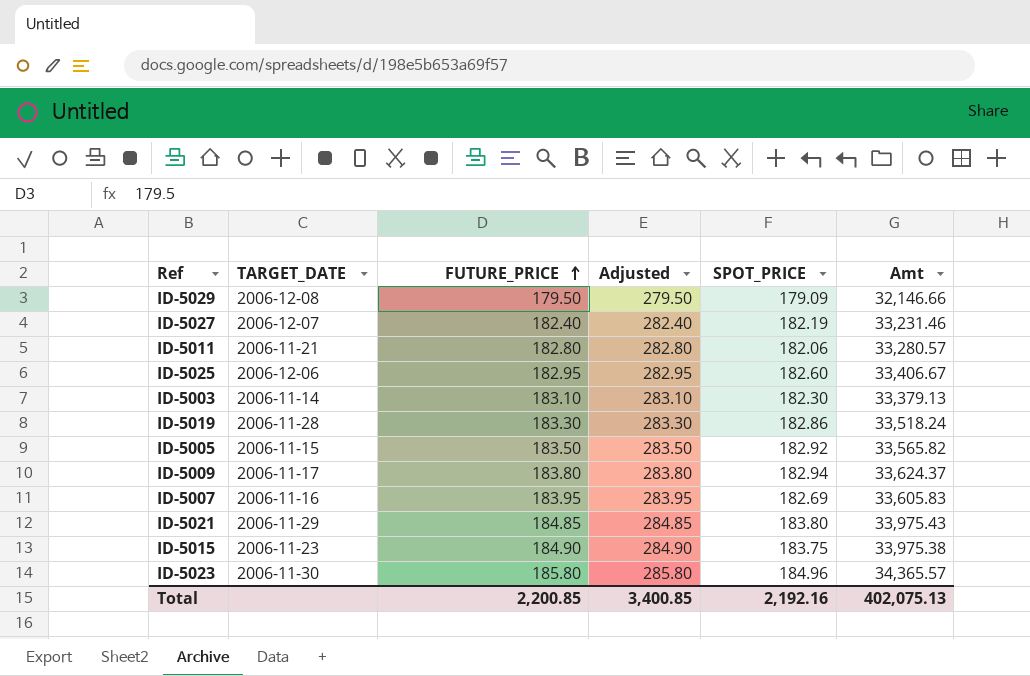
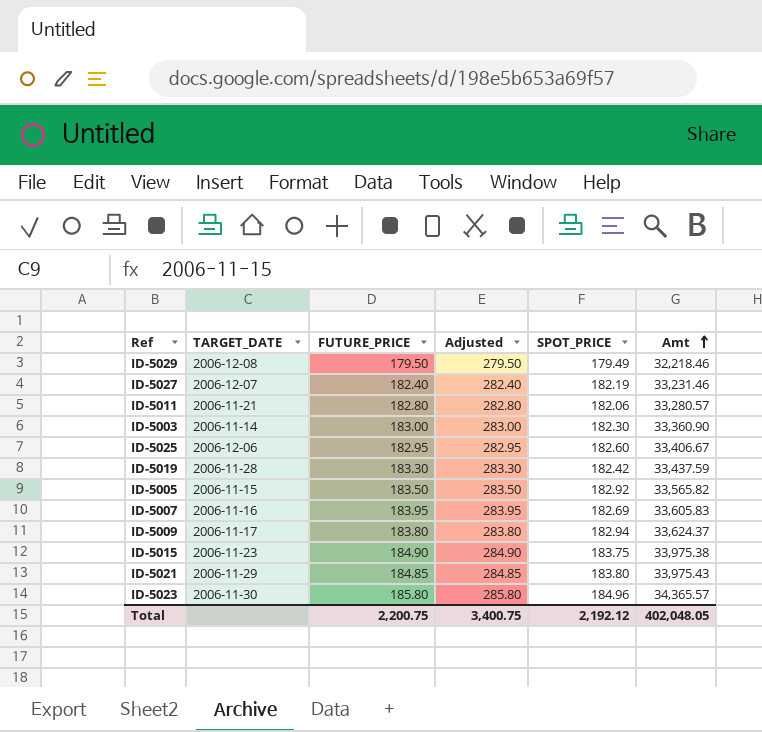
row order: FUTURE_PRICE ascending -> Amt ascending
ID-5029 | SPOT_PRICE: 179.09 -> 179.49
ID-5029 | Amt: 32,146.66 -> 32,218.46
ID-5003 | FUTURE_PRICE: 183.10 -> 183.00
ID-5003 | Adjusted: 283.10 -> 283.00
ID-5003 | Amt: 33,379.13 -> 33,360.90
ID-5019 | SPOT_PRICE: 182.86 -> 182.42
ID-5019 | Amt: 33,518.24 -> 33,437.59
Total | FUTURE_PRICE: 2,200.85 -> 2,200.75
Total | Adjusted: 3,400.85 -> 3,400.75
Total | SPOT_PRICE: 2,192.16 -> 2,192.12
Total | Amt: 402,075.13 -> 402,048.05

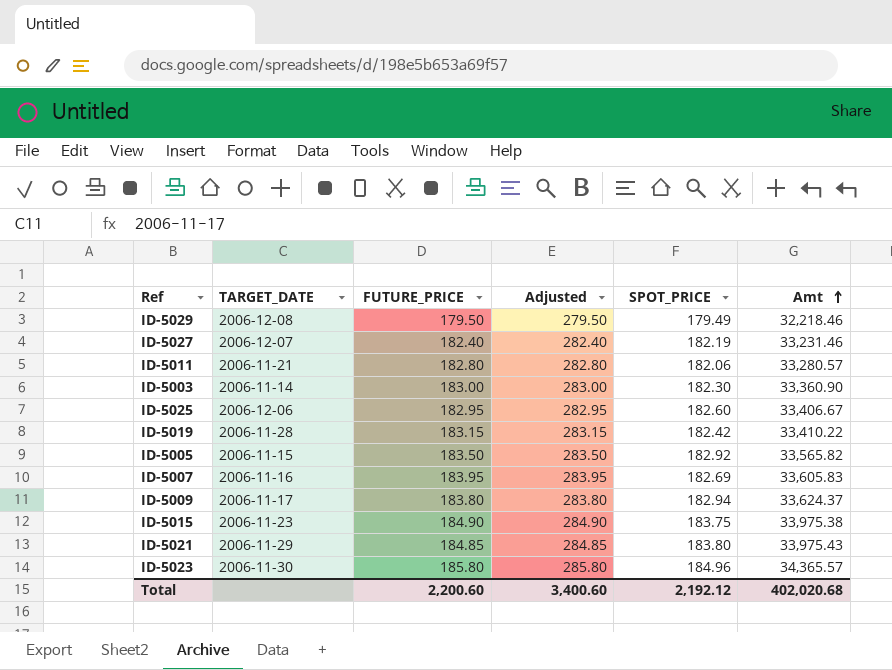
ID-5019 | FUTURE_PRICE: 183.30 -> 183.15
ID-5019 | Adjusted: 283.30 -> 283.15
ID-5019 | Amt: 33,437.59 -> 33,410.22
Total | FUTURE_PRICE: 2,200.75 -> 2,200.60
Total | Adjusted: 3,400.75 -> 3,400.60
Total | Amt: 402,048.05 -> 402,020.68

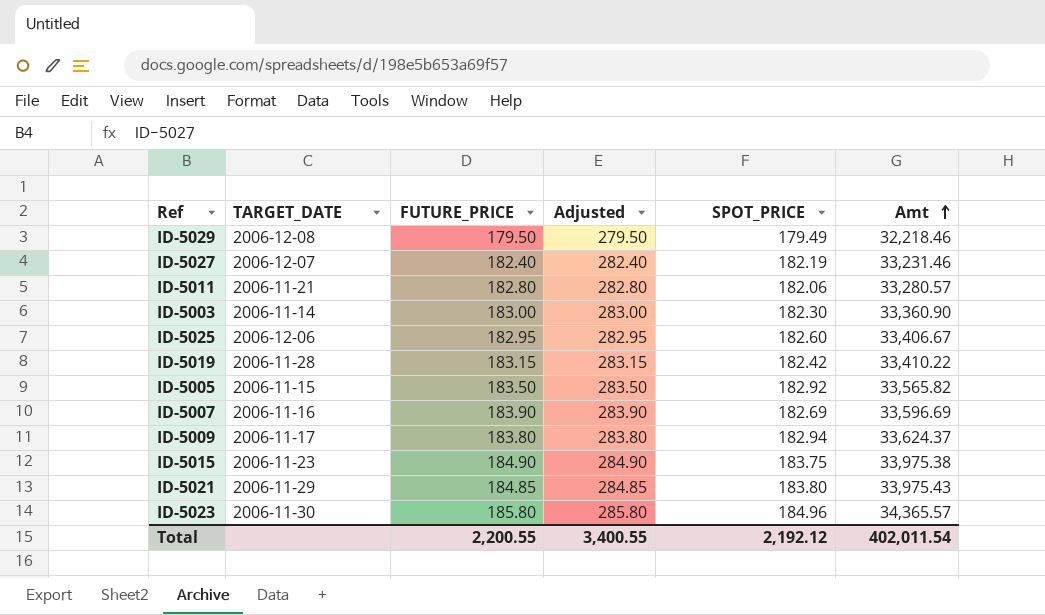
ID-5007 | FUTURE_PRICE: 183.95 -> 183.90
ID-5007 | Adjusted: 283.95 -> 283.90
ID-5007 | Amt: 33,605.83 -> 33,596.69
Total | FUTURE_PRICE: 2,200.60 -> 2,200.55
Total | Adjusted: 3,400.60 -> 3,400.55
Total | Amt: 402,020.68 -> 402,011.54

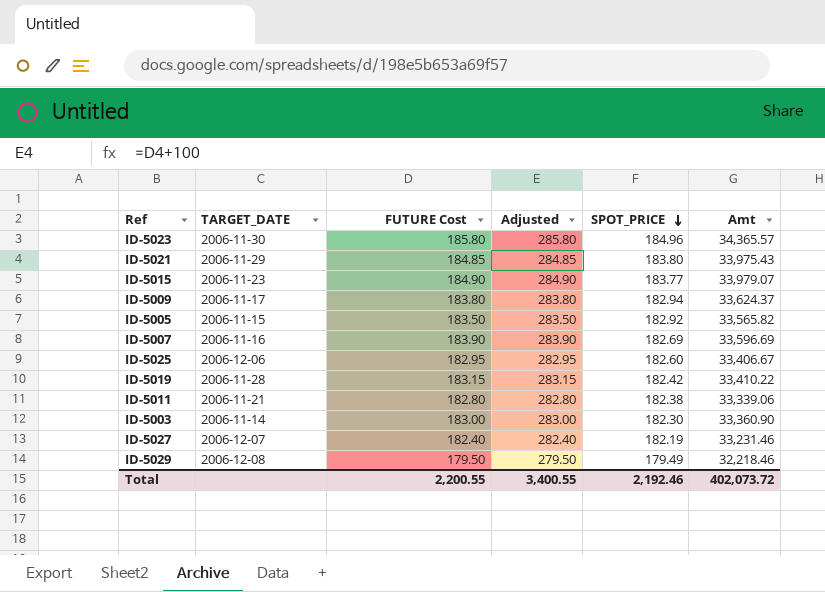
row order: Amt ascending -> SPOT_PRICE descending
column name: FUTURE_PRICE -> FUTURE Cost
ID-5015 | SPOT_PRICE: 183.75 -> 183.77
ID-5015 | Amt: 33,975.38 -> 33,979.07
ID-5011 | SPOT_PRICE: 182.06 -> 182.38
ID-5011 | Amt: 33,280.57 -> 33,339.06
Total | SPOT_PRICE: 2,192.12 -> 2,192.46
Total | Amt: 402,011.54 -> 402,073.72

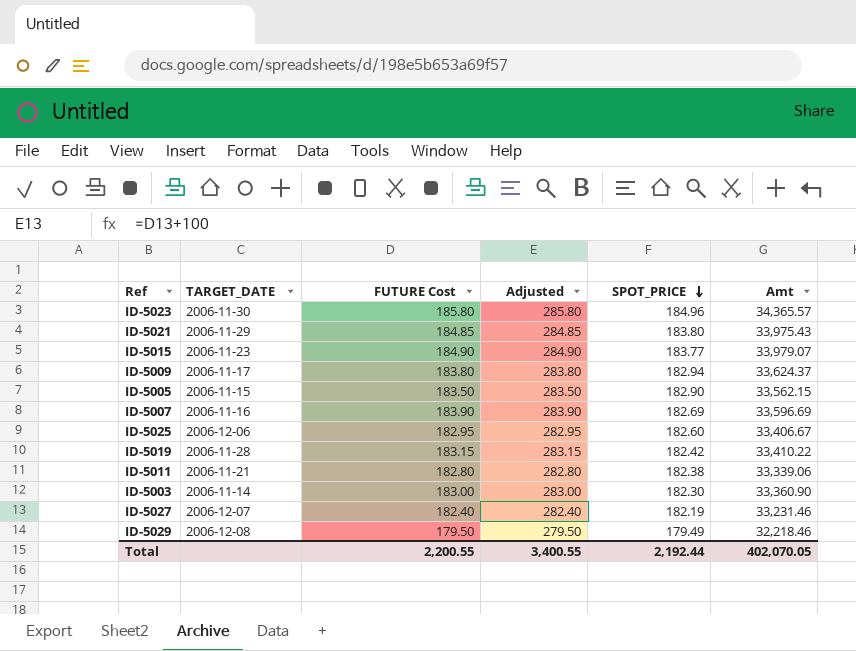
ID-5005 | SPOT_PRICE: 182.92 -> 182.90
ID-5005 | Amt: 33,565.82 -> 33,562.15
Total | SPOT_PRICE: 2,192.46 -> 2,192.44
Total | Amt: 402,073.72 -> 402,070.05

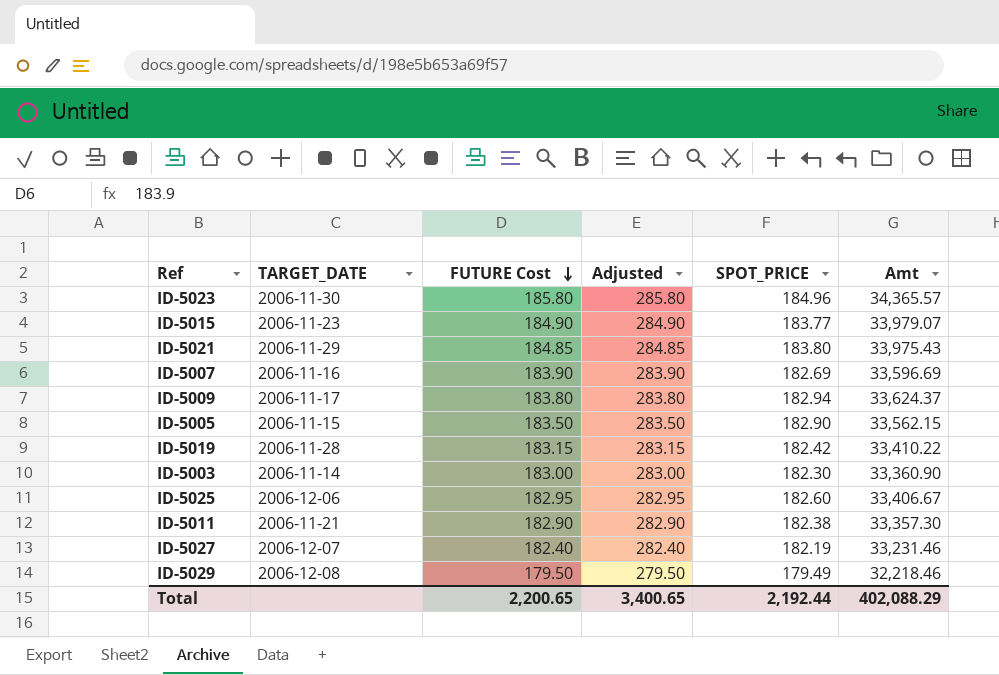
row order: SPOT_PRICE descending -> FUTURE Cost descending
ID-5011 | FUTURE Cost: 182.80 -> 182.90
ID-5011 | Adjusted: 282.80 -> 282.90
ID-5011 | Amt: 33,339.06 -> 33,357.30
Total | FUTURE Cost: 2,200.55 -> 2,200.65
Total | Adjusted: 3,400.55 -> 3,400.65
Total | Amt: 402,070.05 -> 402,088.29

